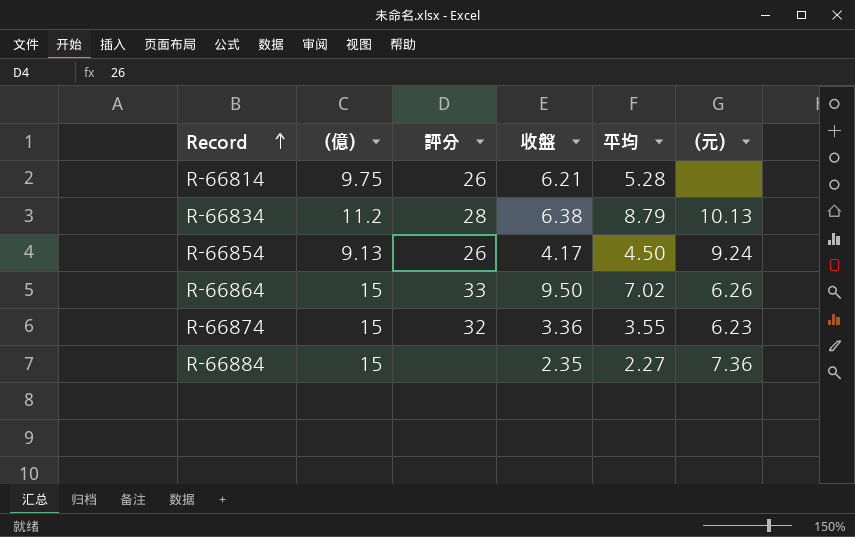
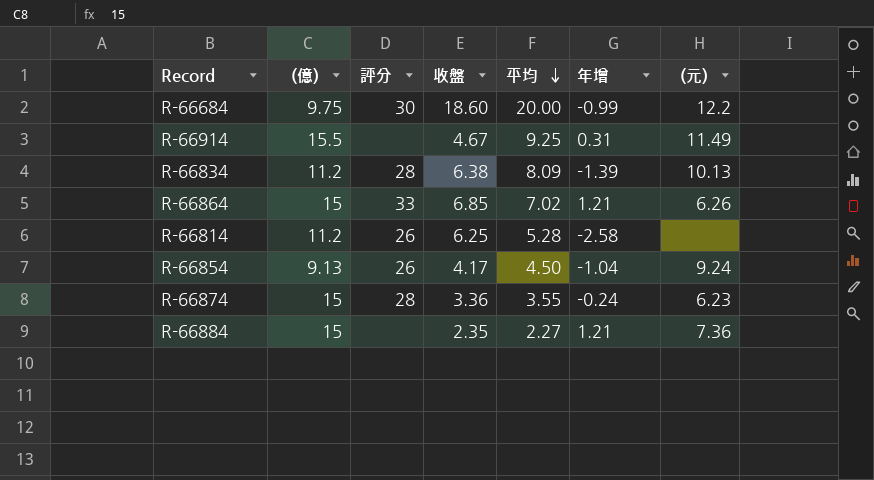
row order: Record ascending -> 平均 descending
column 年增 | position: none -> 6
row R-66684: none -> 9.75 | 30 | 18.60 | 20.00 | -0.99 | 12.2
row R-66914: none -> 15.5 | none | 4.67 | 9.25 | 0.31 | 11.49
R-66834 | 平均: 8.79 -> 8.09
R-66864 | 收盤: 9.50 -> 6.85
R-66814 | (億): 9.75 -> 11.2
R-66814 | 收盤: 6.21 -> 6.25
R-66874 | 評分: 32 -> 28

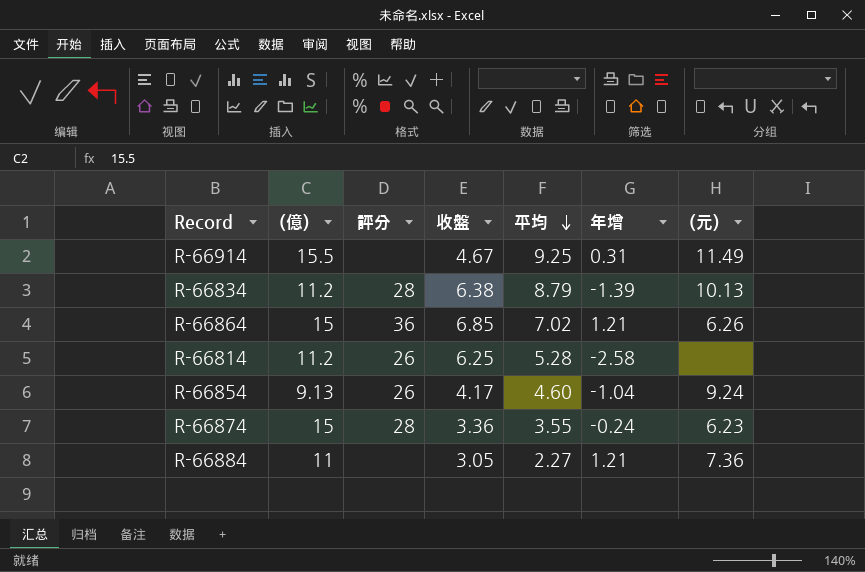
row R-66684: 9.75 | 30 | 18.60 | 20.00 | -0.99 | 12.2 -> none
R-66834 | 平均: 8.09 -> 8.79
R-66864 | 評分: 33 -> 36
R-66854 | 平均: 4.50 -> 4.60
R-66884 | (億): 15 -> 11
R-66884 | 收盤: 2.35 -> 3.05

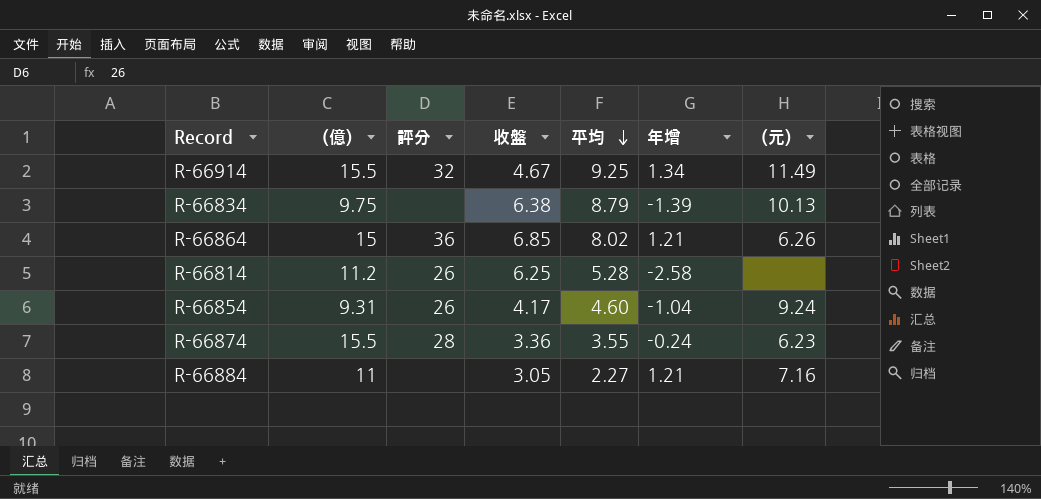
R-66914 | 評分: none -> 32
R-66914 | 年增: 0.31 -> 1.34
R-66834 | (億): 11.2 -> 9.75
R-66834 | 評分: 28 -> none
R-66864 | 平均: 7.02 -> 8.02
R-66854 | (億): 9.13 -> 9.31
R-66874 | (億): 15 -> 15.5
R-66884 | (元): 7.36 -> 7.16

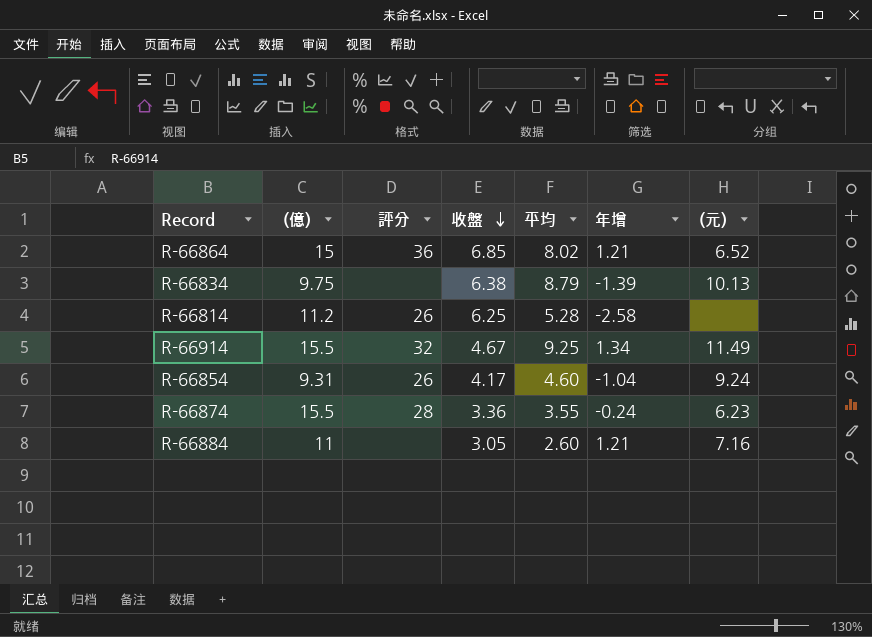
row order: 平均 descending -> 收盤 descending
R-66864 | (元): 6.26 -> 6.52
R-66884 | 平均: 2.27 -> 2.60

